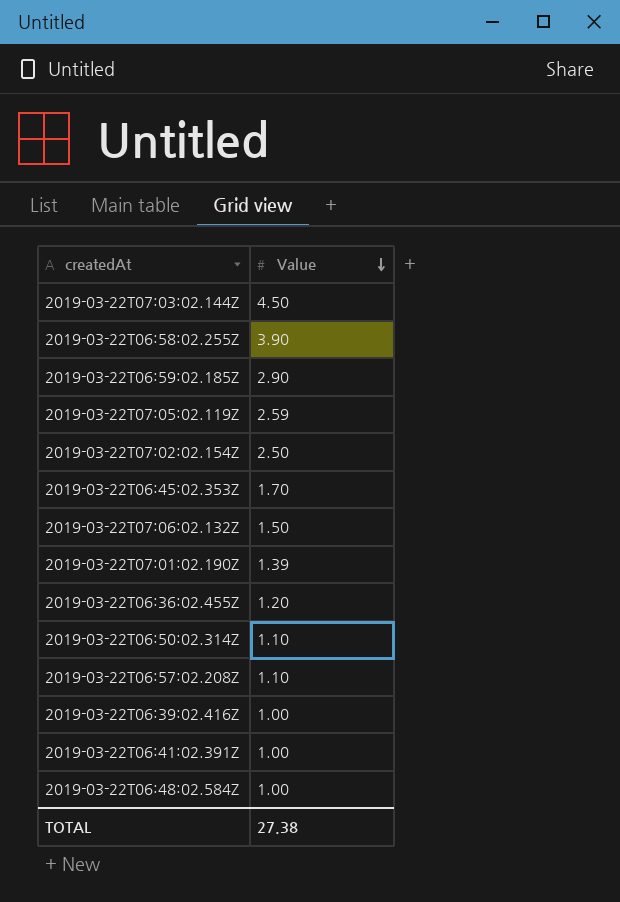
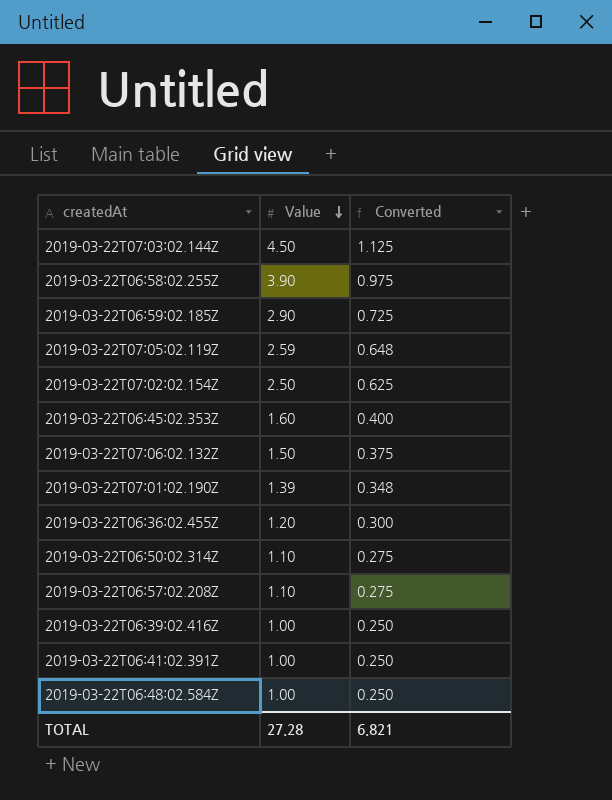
column Converted | formula: none -> [Value] * 0.25
2019-03-22T06:45:02.353Z | Value: 1.70 -> 1.60
TOTAL | Value: 27.38 -> 27.28

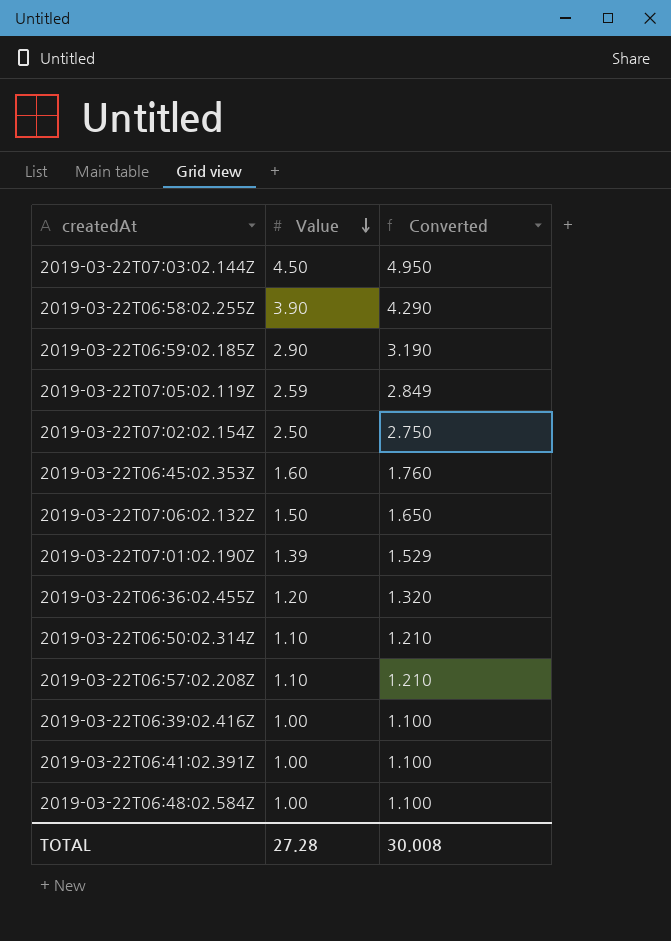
column Converted | formula: [Value] * 0.25 -> [Value] * 1.1
TOTAL | Converted: 6.821 -> 30.008

